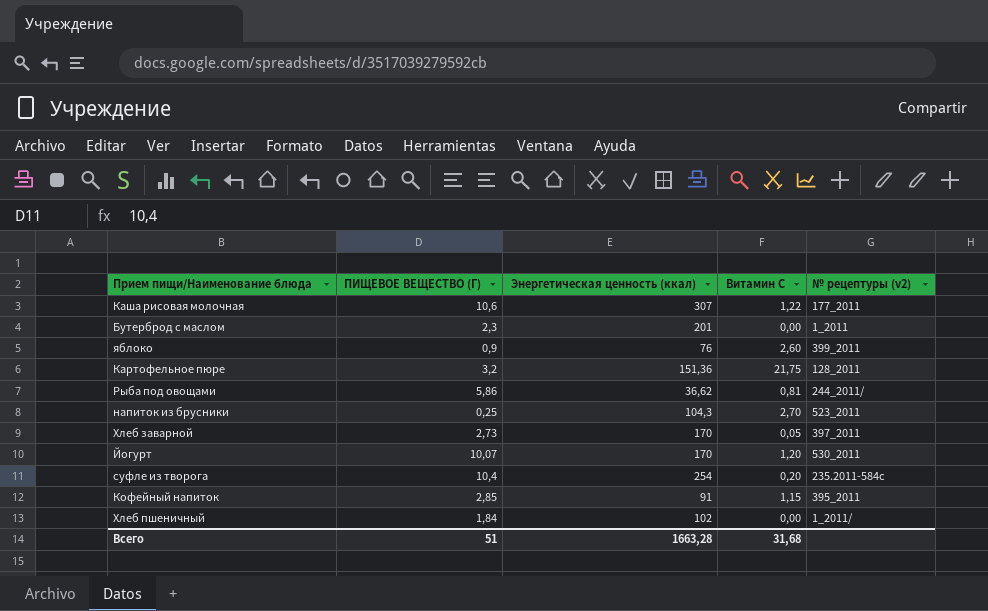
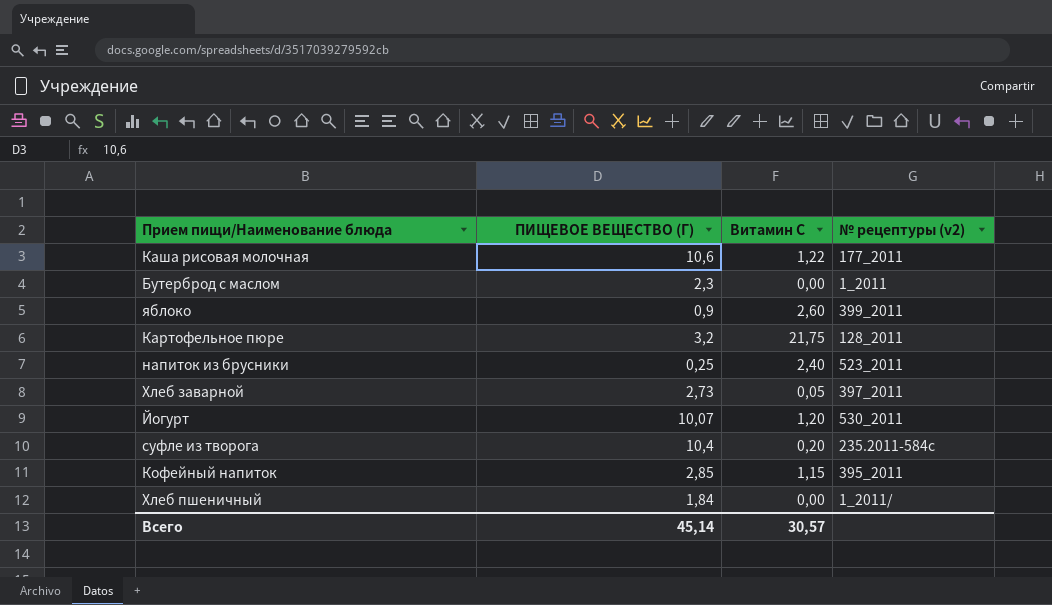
column Энергетическая ценность (ккал) | position: 3 -> none
row Рыба под овощами: 5,86 | 36,62 | 0,81 | 244_2011/ -> none
напиток из брусники | Витамин С: 2,70 -> 2,40
Всего | ПИЩЕВОЕ ВЕЩЕСТВО (Г): 51 -> 45,14
Всего | Витамин С: 31,68 -> 30,57

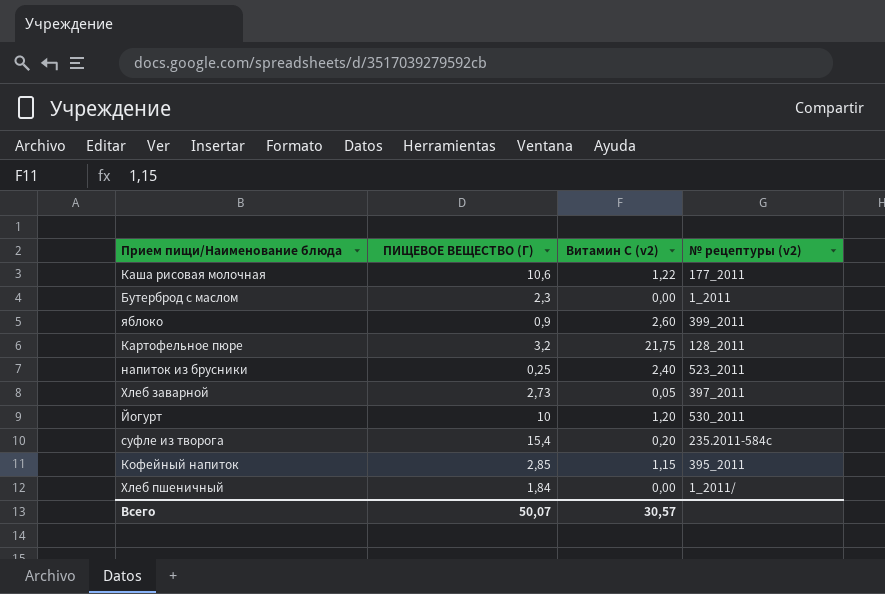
column name: Витамин С -> Витамин С (v2)
Йогурт | ПИЩЕВОЕ ВЕЩЕСТВО (Г): 10,07 -> 10
суфле из творога | ПИЩЕВОЕ ВЕЩЕСТВО (Г): 10,4 -> 15,4
Всего | ПИЩЕВОЕ ВЕЩЕСТВО (Г): 45,14 -> 50,07

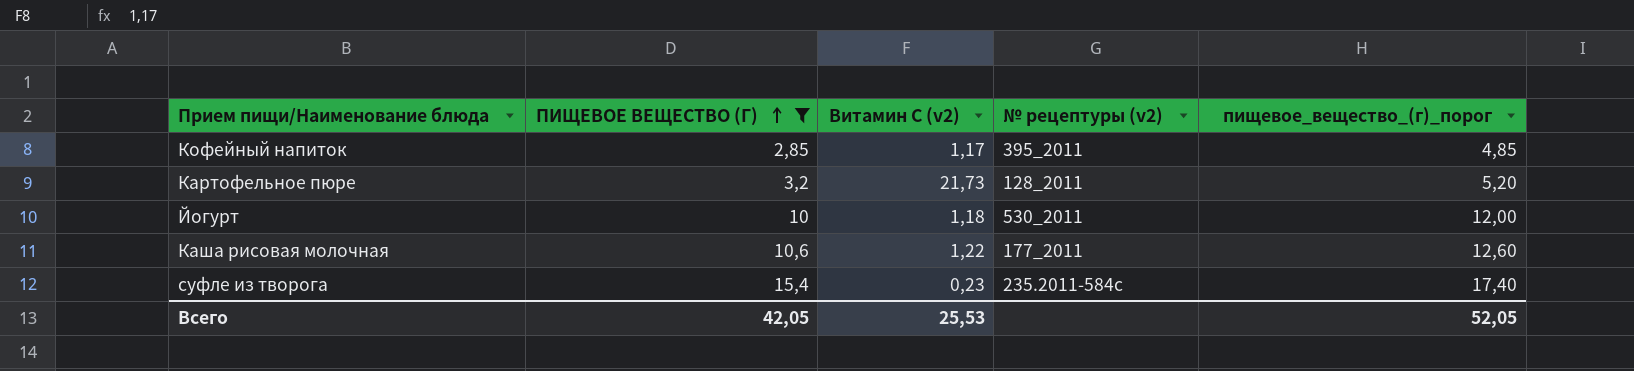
filter: none -> ПИЩЕВОЕ ВЕЩЕСТВО (Г) >= 2,85
row order: none -> ПИЩЕВОЕ ВЕЩЕСТВО (Г) ascending
column пищевое_вещество_(г)_порог | formula: none -> [ПИЩЕВОЕ ВЕЩЕСТВО (Г)] + 2
Кофейный напиток | Витамин С (v2): 1,15 -> 1,17
Картофельное пюре | Витамин С (v2): 21,75 -> 21,73
Йогурт | Витамин С (v2): 1,20 -> 1,18
суфле из творога | Витамин С (v2): 0,20 -> 0,23
Всего | ПИЩЕВОЕ ВЕЩЕСТВО (Г): 50,07 -> 42,05
Всего | Витамин С (v2): 30,57 -> 25,53

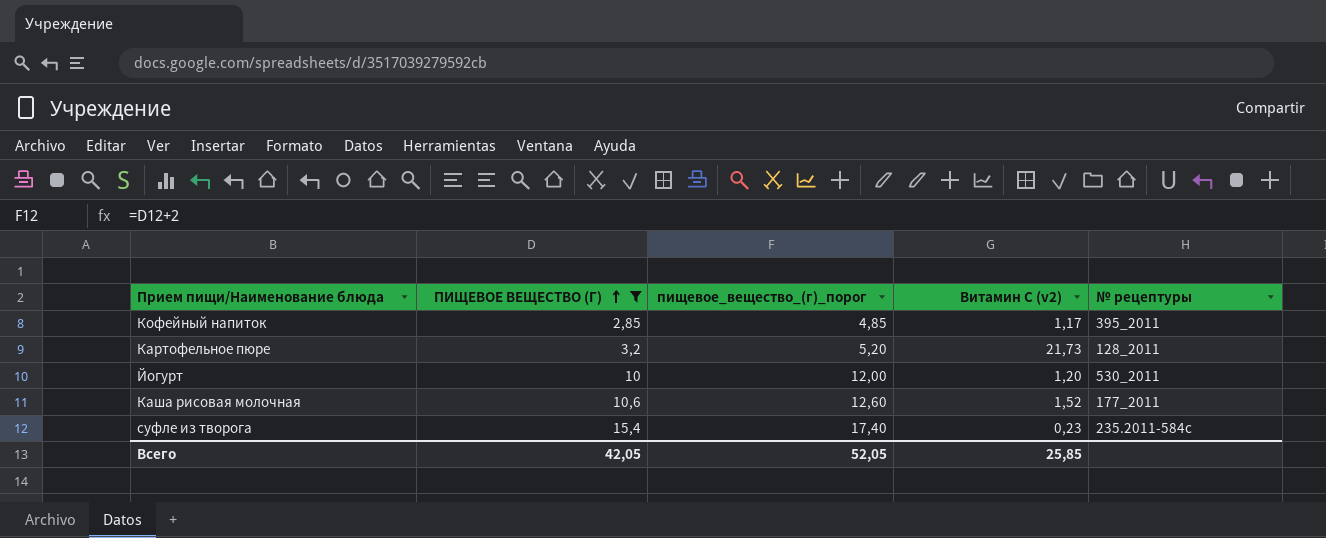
column пищевое_вещество_(г)_порог | position: 5 -> 3
column name: № рецептуры (v2) -> № рецептуры
Йогурт | Витамин С (v2): 1,18 -> 1,20
Каша рисовая молочная | Витамин С (v2): 1,22 -> 1,52
Всего | Витамин С (v2): 25,53 -> 25,85

